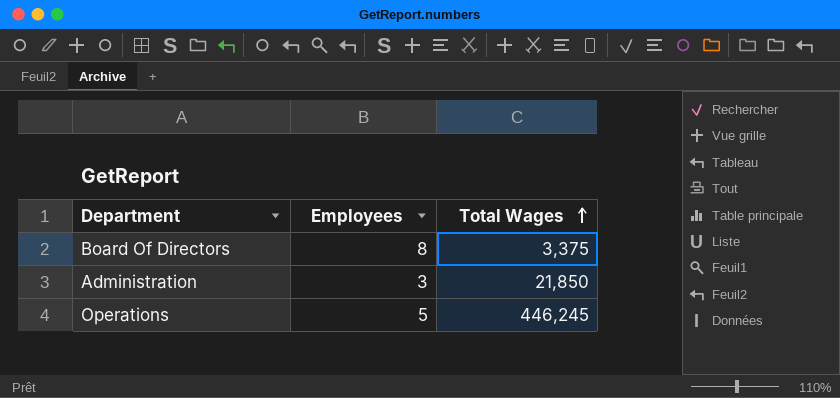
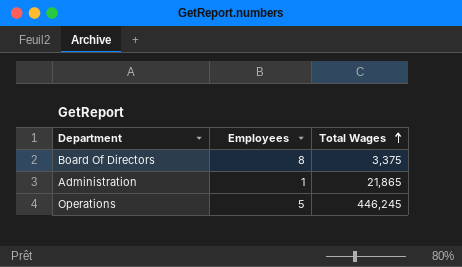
Administration | Employees: 3 -> 1
Administration | Total Wages: 21,850 -> 21,865

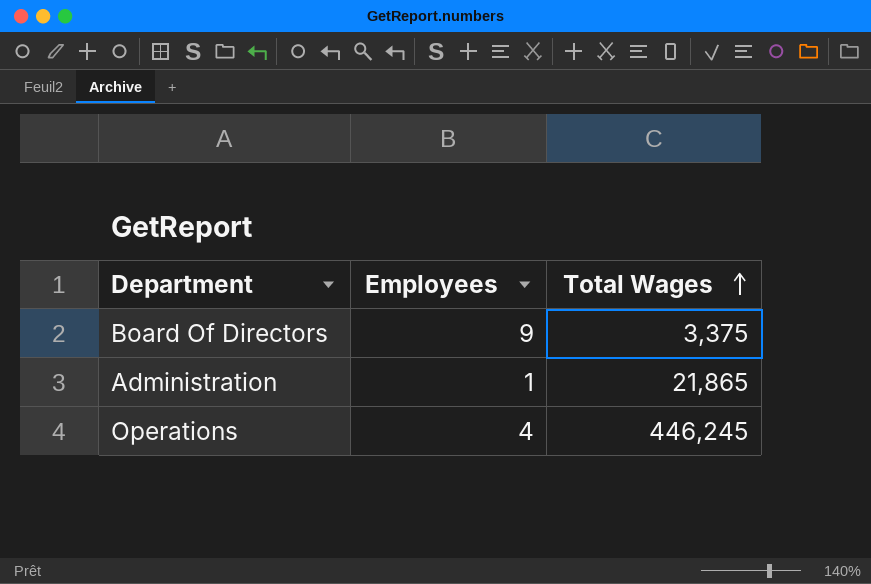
Board Of Directors | Employees: 8 -> 9
Operations | Employees: 5 -> 4

